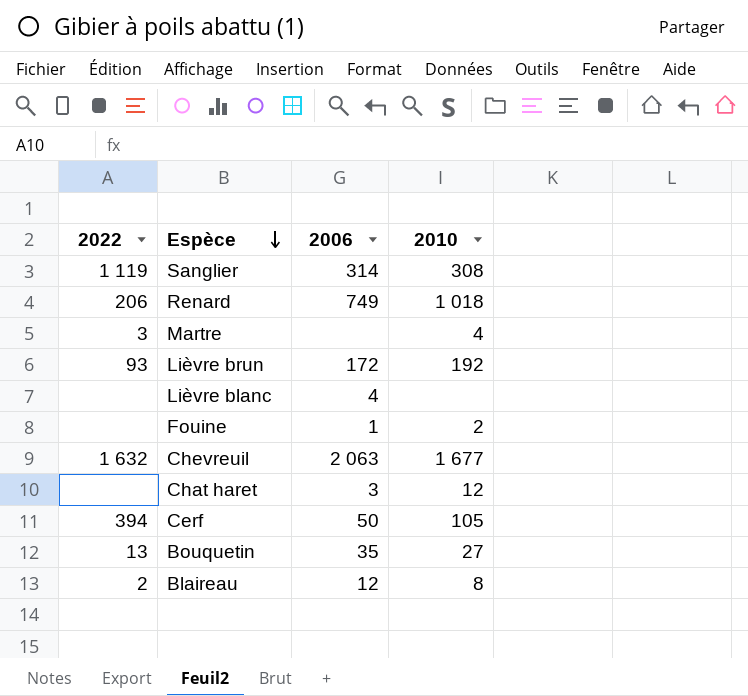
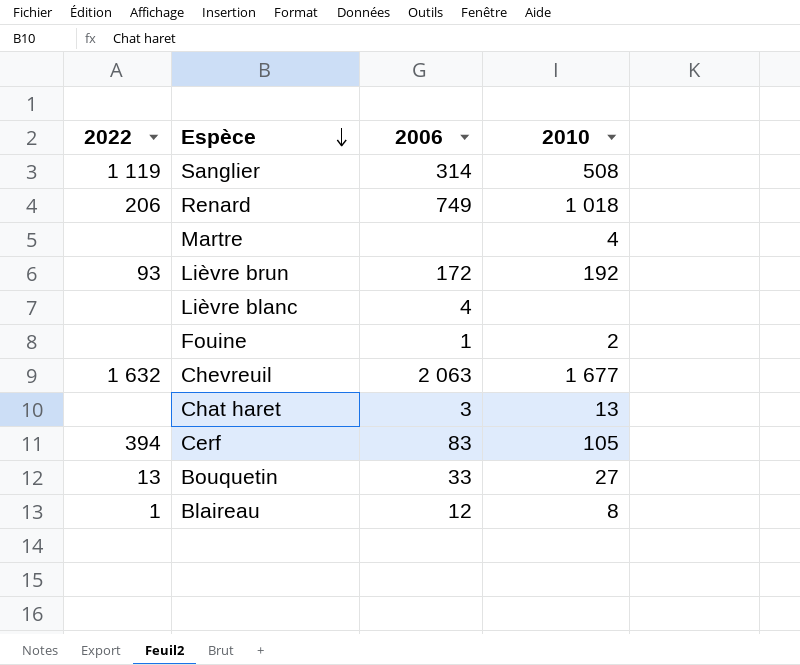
Sanglier | 2010: 308 -> 508
Martre | 2022: 3 -> none
Chat haret | 2010: 12 -> 13
Cerf | 2006: 50 -> 83
Bouquetin | 2006: 35 -> 33
Blaireau | 2022: 2 -> 1

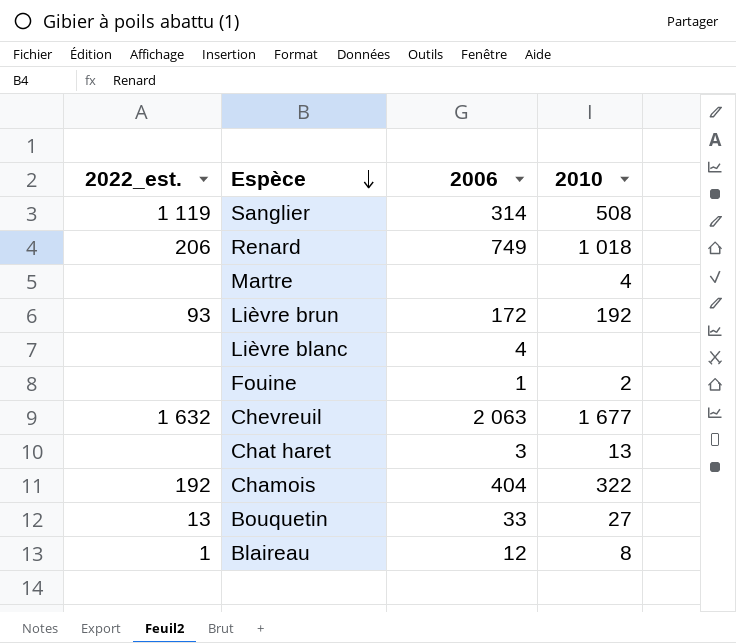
column name: 2022 -> 2022_est.
row Cerf: 394 | 83 | 105 -> none
row Chamois: none -> 192 | 404 | 322

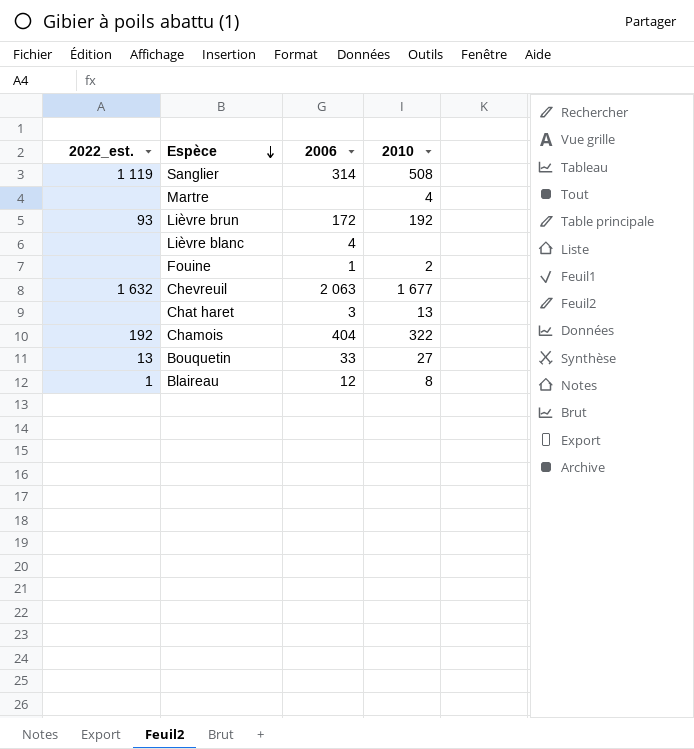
row Renard: 206 | 749 | 1 018 -> none

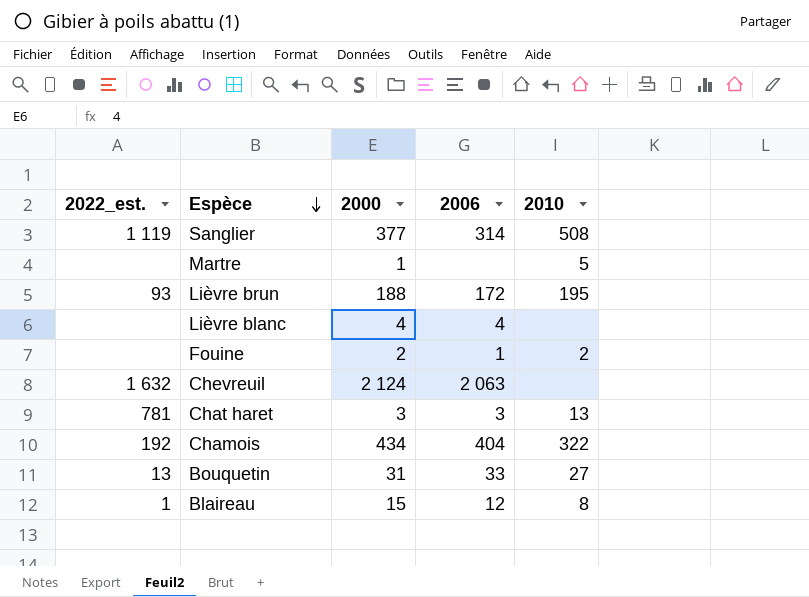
column 2000 | position: none -> 3
Martre | 2010: 4 -> 5
Lièvre brun | 2010: 192 -> 195
Chevreuil | 2010: 1 677 -> none
Chat haret | 2022_est.: none -> 781

